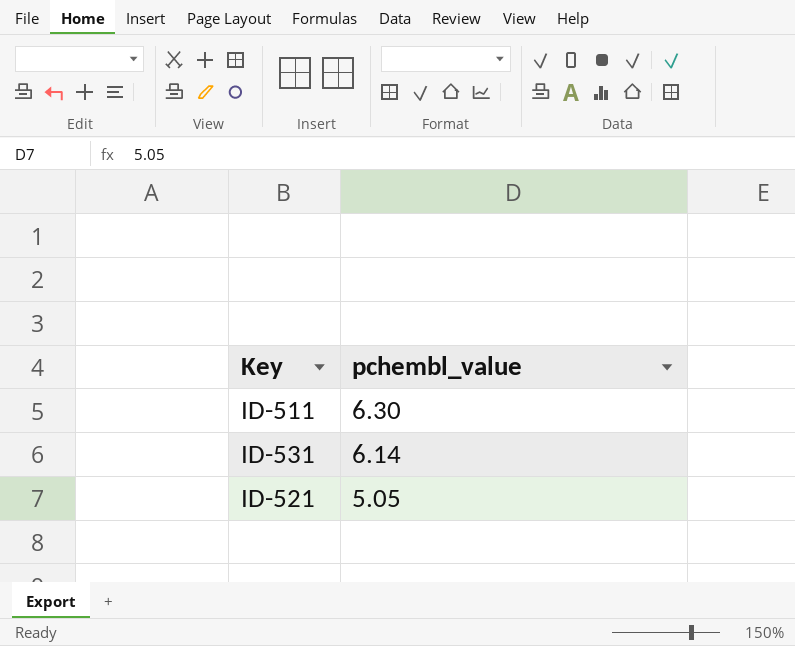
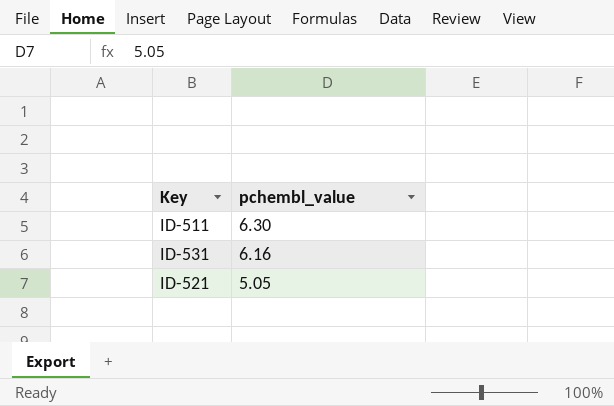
ID-531 | pchembl_value: 6.14 -> 6.16

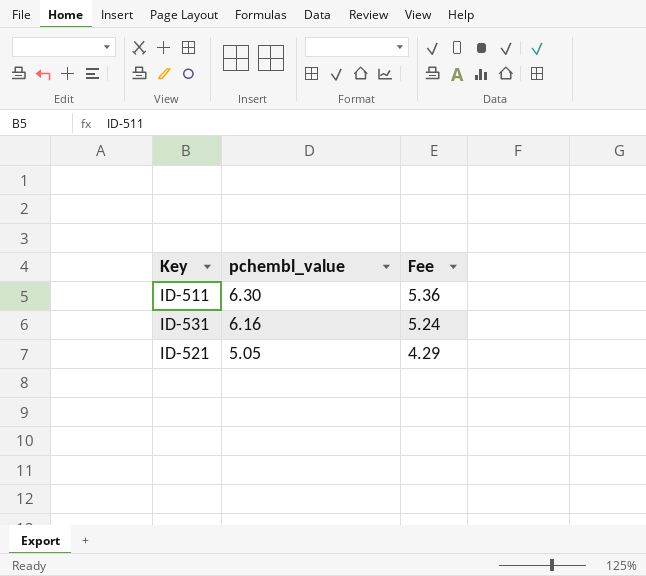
column Fee | formula: none -> [pchembl_value] * 0.85

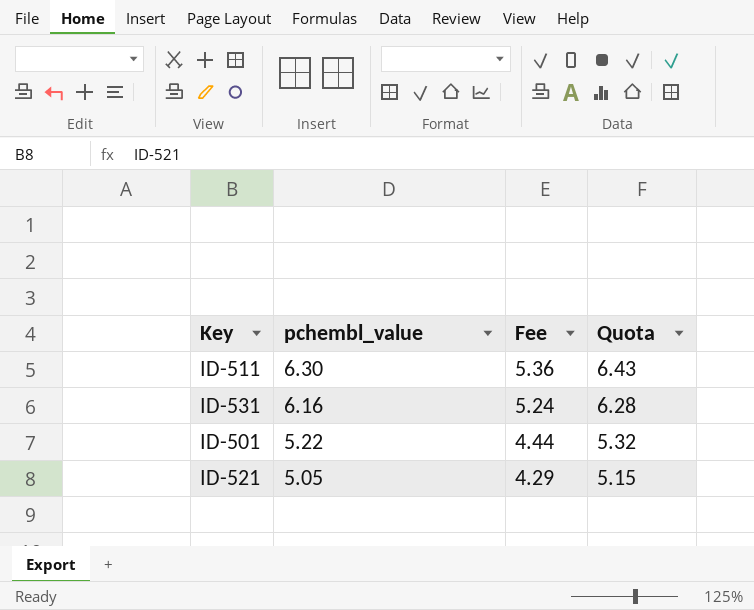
column Quota | formula: none -> [pchembl_value] * 1.02
row ID-501: none -> 5.22 | 4.44 | 5.32

